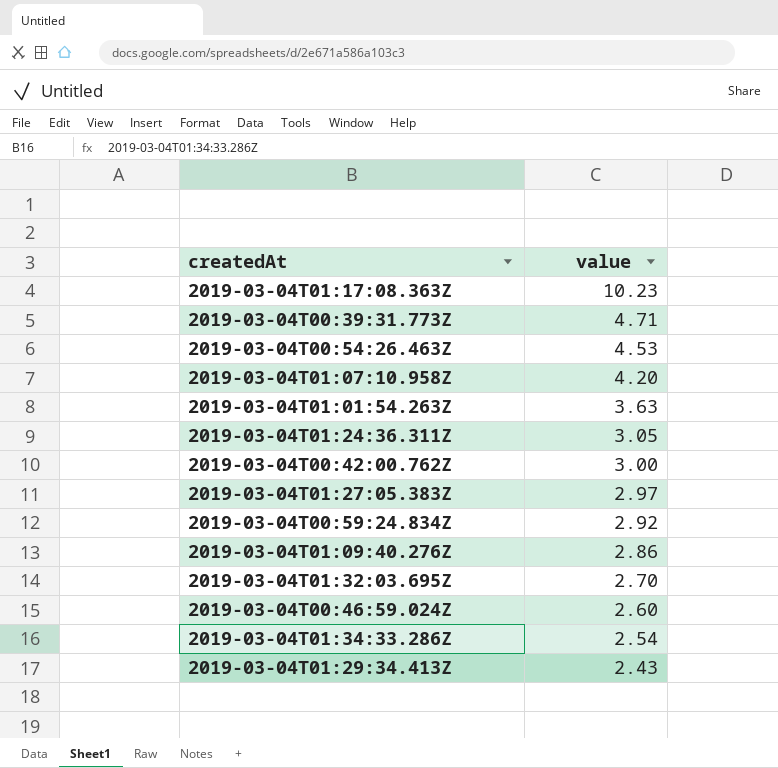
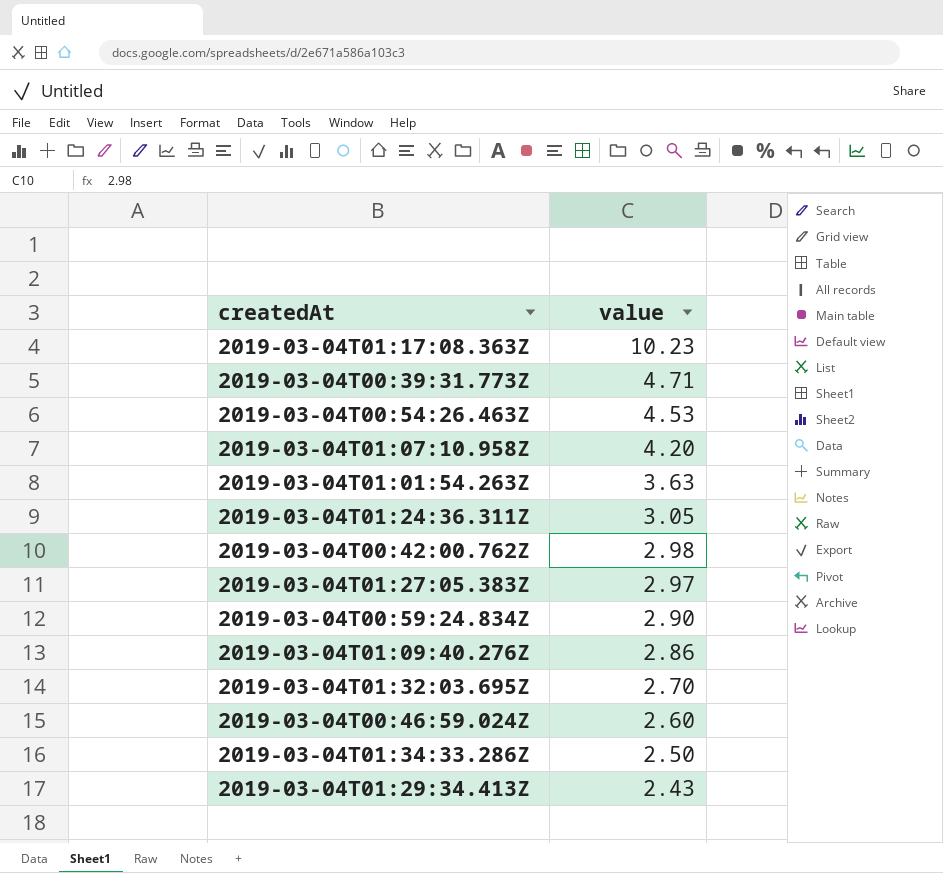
2019-03-04T00:42:00.762Z | value: 3.00 -> 2.98
2019-03-04T00:59:24.834Z | value: 2.92 -> 2.90
2019-03-04T01:34:33.286Z | value: 2.54 -> 2.50

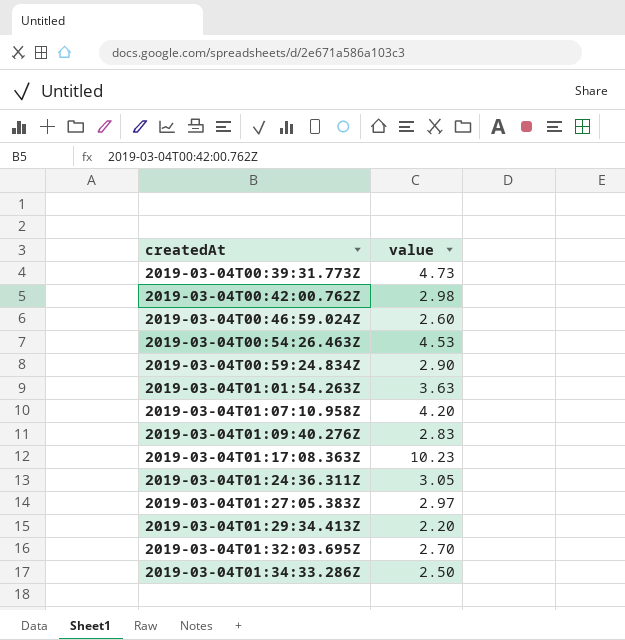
row order: value descending -> createdAt ascending
2019-03-04T00:39:31.773Z | value: 4.71 -> 4.73
2019-03-04T01:09:40.276Z | value: 2.86 -> 2.83
2019-03-04T01:29:34.413Z | value: 2.43 -> 2.20

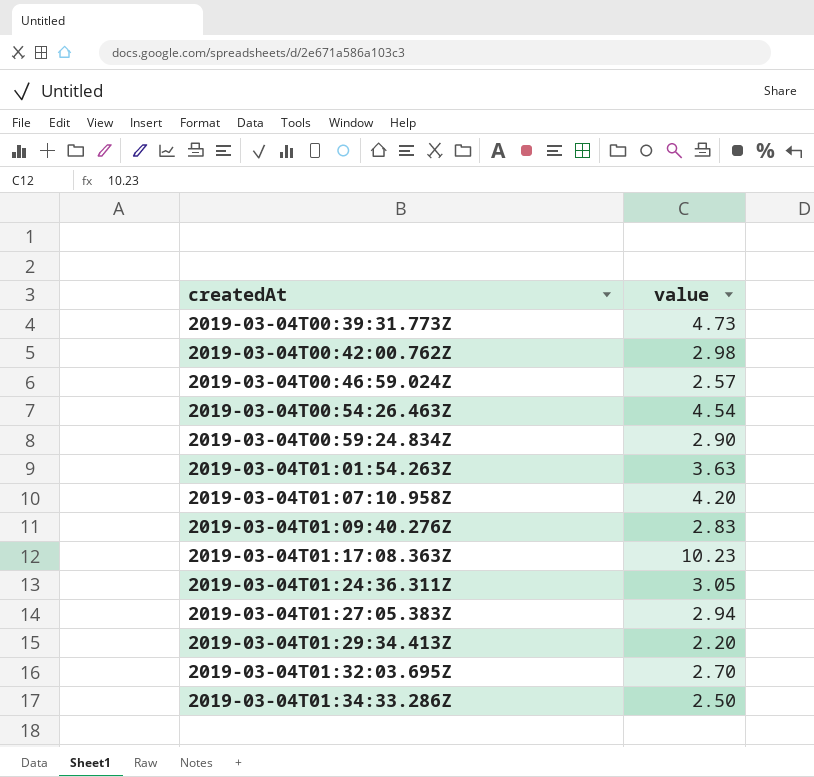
2019-03-04T00:46:59.024Z | value: 2.60 -> 2.57
2019-03-04T00:54:26.463Z | value: 4.53 -> 4.54
2019-03-04T01:27:05.383Z | value: 2.97 -> 2.94

